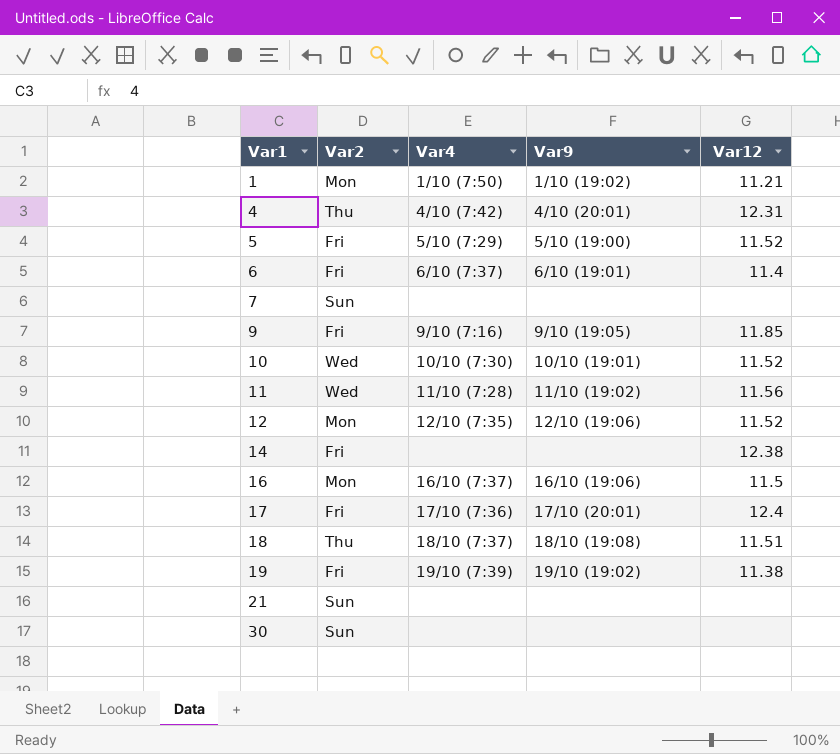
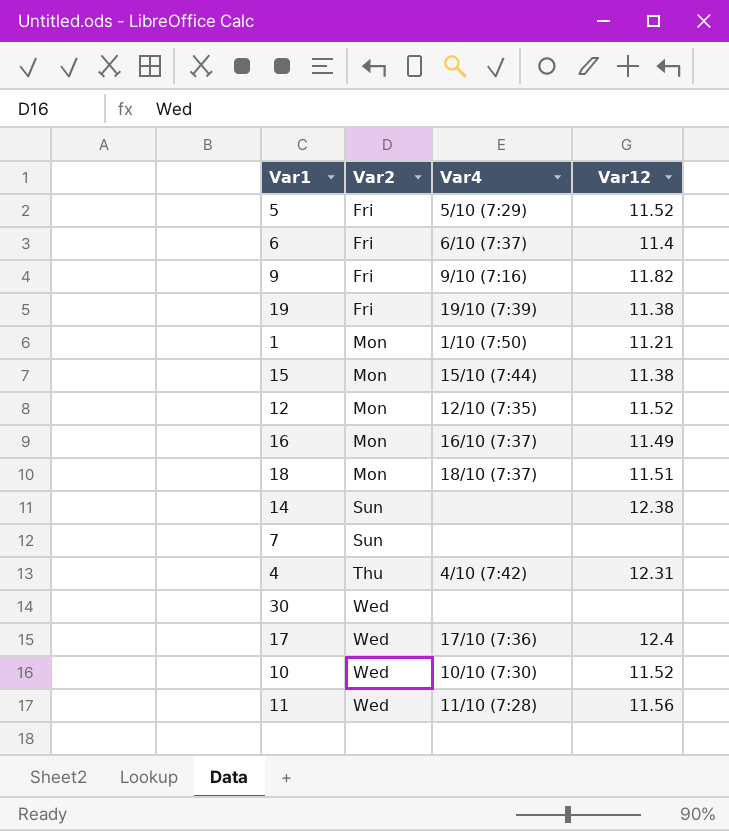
row order: Var1 ascending -> Var2 ascending
column Var9 | position: 4 -> none
row 21: Sun | none | none | none -> none
9 | Var12: 11.85 -> 11.82
row 15: none -> Mon | 15/10 (7:44) | 11.38
16 | Var12: 11.5 -> 11.49
18 | Var2: Thu -> Mon
14 | Var2: Fri -> Sun
30 | Var2: Sun -> Wed
17 | Var2: Fri -> Wed

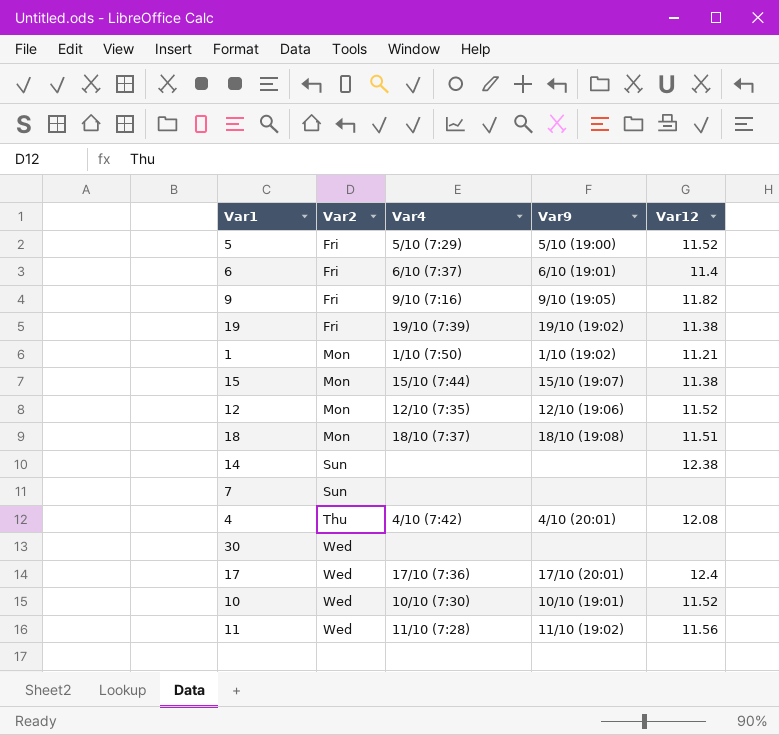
column Var9 | position: none -> 4
row 16: Mon | 16/10 (7:37) | 11.49 -> none
4 | Var12: 12.31 -> 12.08

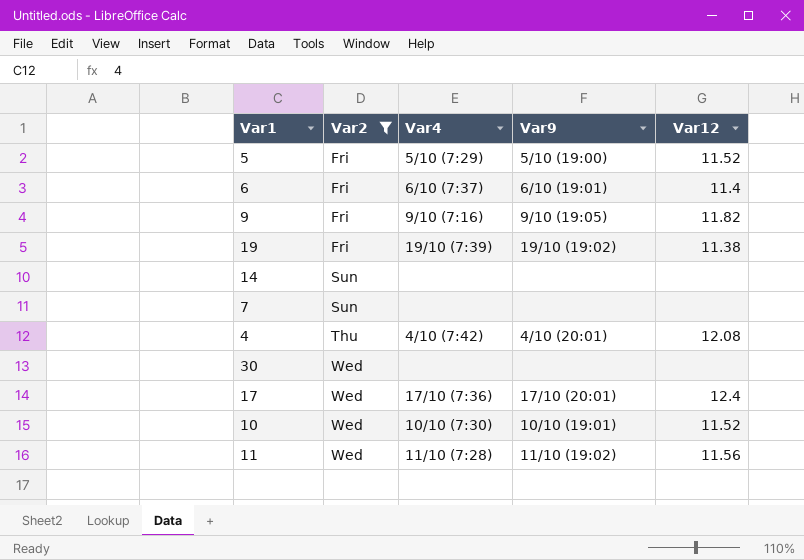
filter: none -> Var2 != Mon
14 | Var12: 12.38 -> none

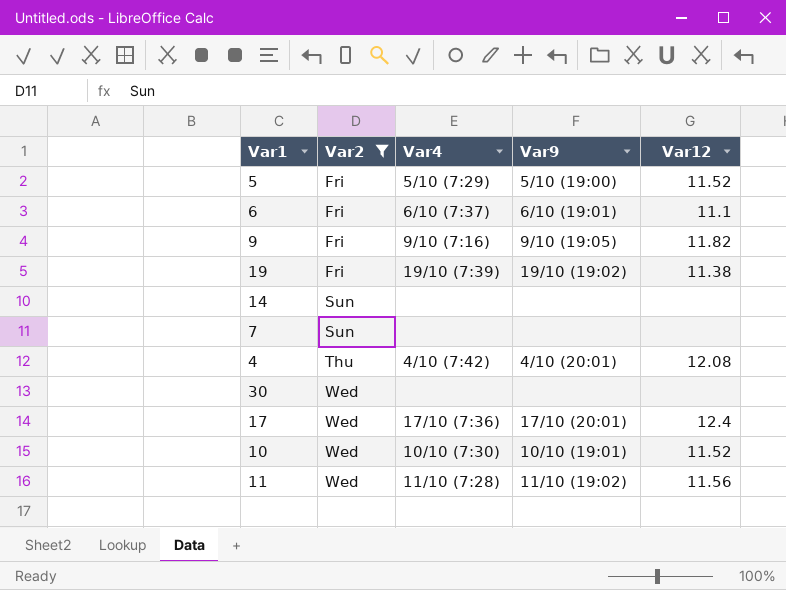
6 | Var12: 11.4 -> 11.1

